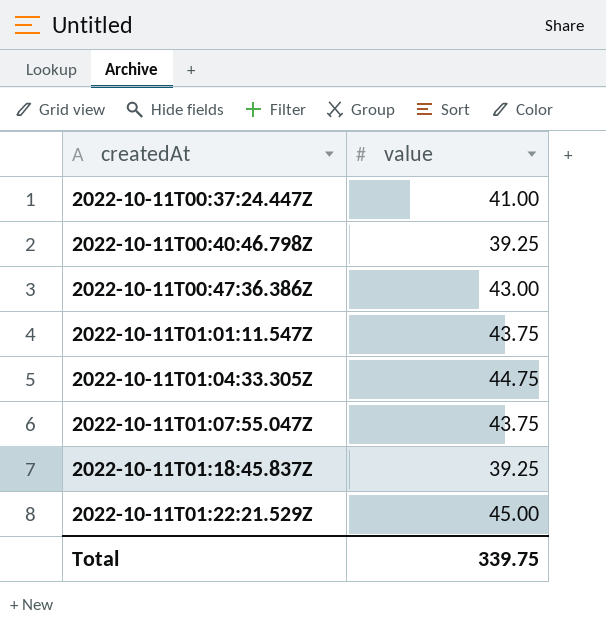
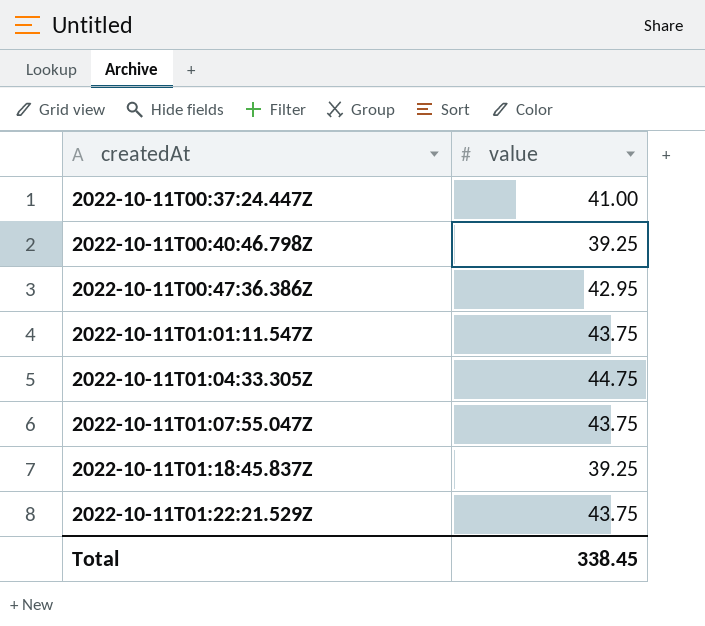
2022-10-11T00:47:36.386Z | value: 43.00 -> 42.95
2022-10-11T01:22:21.529Z | value: 45.00 -> 43.75
Total | value: 339.75 -> 338.45

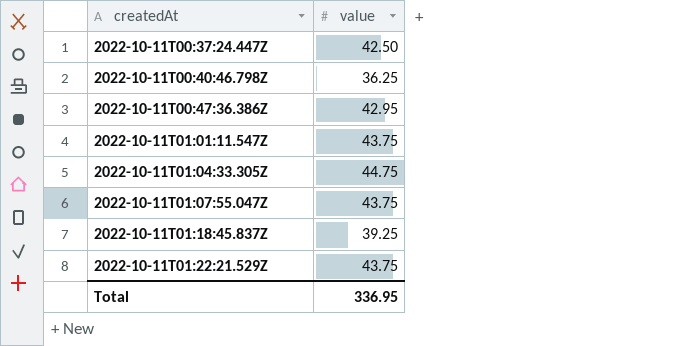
2022-10-11T00:37:24.447Z | value: 41.00 -> 42.50
2022-10-11T00:40:46.798Z | value: 39.25 -> 36.25
Total | value: 338.45 -> 336.95

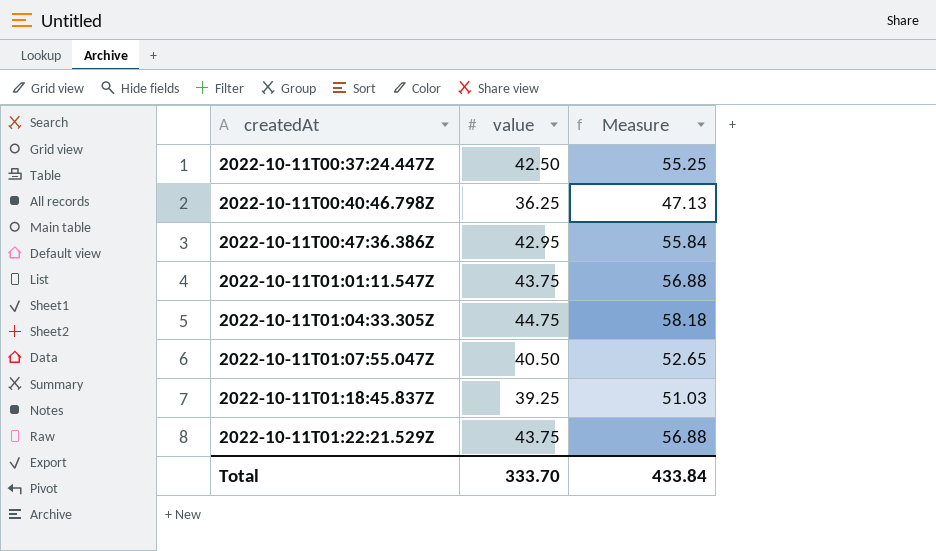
column Measure | formula: none -> [value] * 1.3
2022-10-11T01:07:55.047Z | value: 43.75 -> 40.50
Total | value: 336.95 -> 333.70

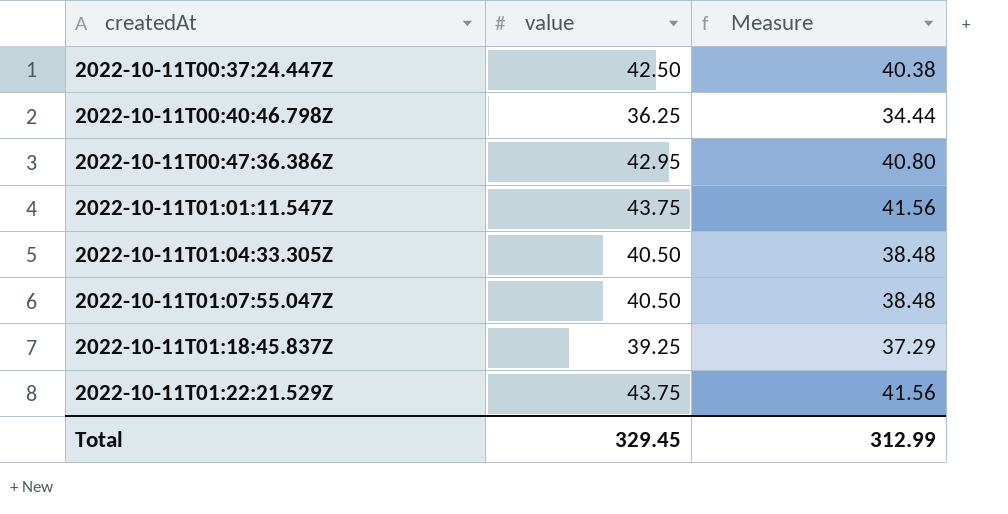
column Measure | formula: [value] * 1.3 -> [value] * 0.95
2022-10-11T01:04:33.305Z | value: 44.75 -> 40.50
Total | value: 333.70 -> 329.45
Total | Measure: 433.84 -> 312.99

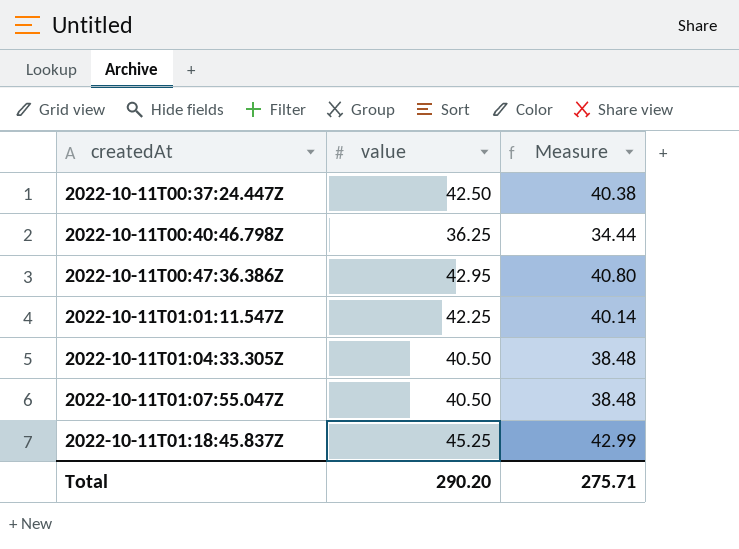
row 2022-10-11T01:22:21.529Z: 43.75 | 41.56 -> none
2022-10-11T01:01:11.547Z | value: 43.75 -> 42.25
2022-10-11T01:01:11.547Z | Measure: 41.56 -> 40.14
2022-10-11T01:18:45.837Z | value: 39.25 -> 45.25
2022-10-11T01:18:45.837Z | Measure: 37.29 -> 42.99
Total | value: 329.45 -> 290.20
Total | Measure: 312.99 -> 275.71

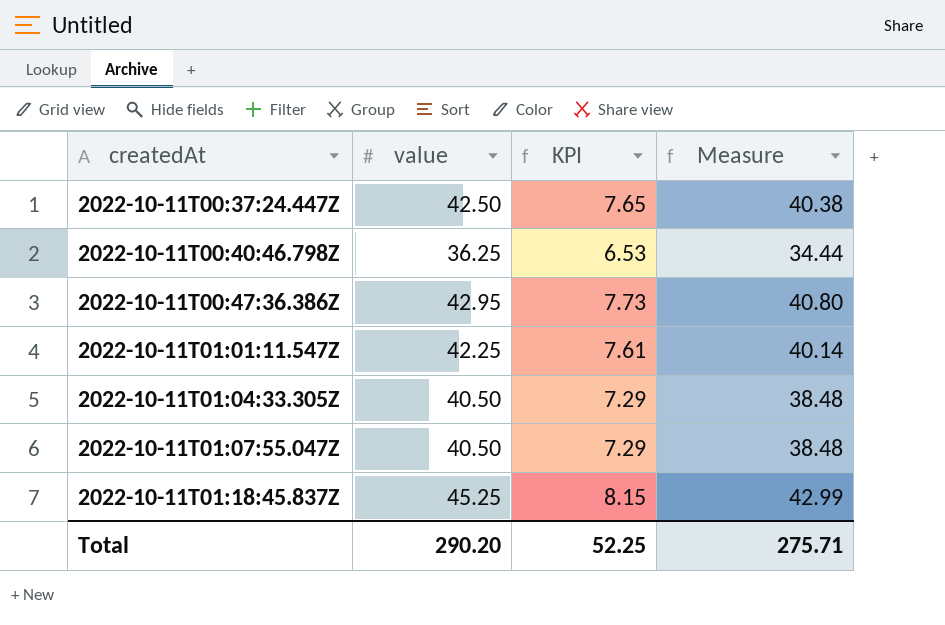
column KPI | formula: none -> [value] * 0.18

